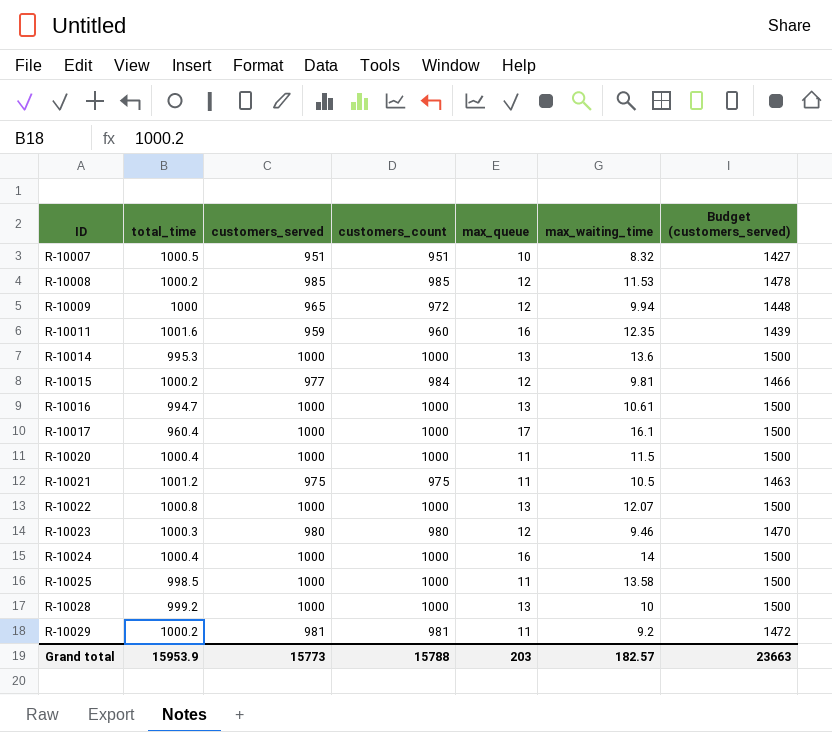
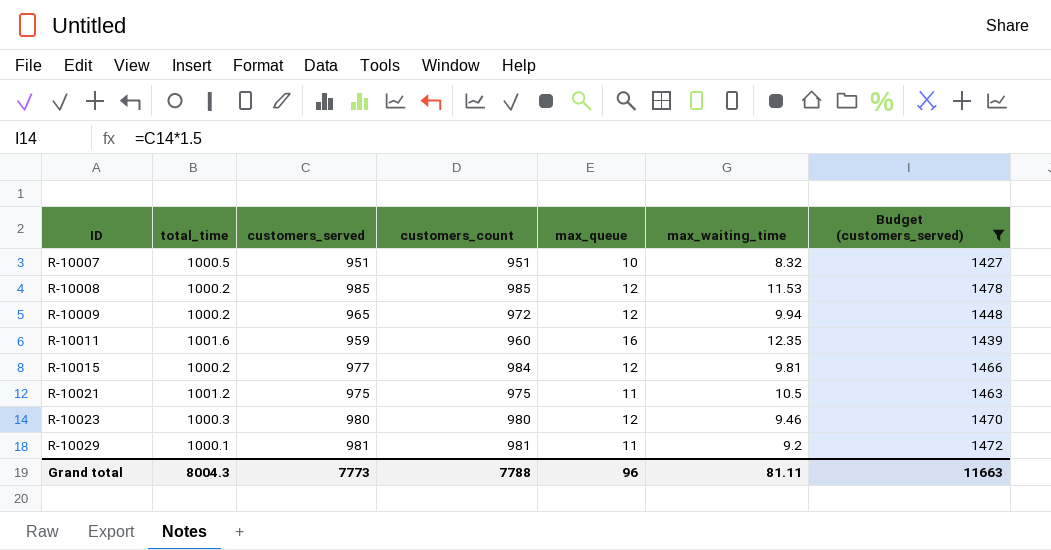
filter: none -> Budget (customers_served) != 1500
R-10009 | total_time: 1000 -> 1000.2
R-10029 | total_time: 1000.2 -> 1000.1
Grand total | total_time: 15953.9 -> 8004.3
Grand total | customers_served: 15773 -> 7773
Grand total | customers_count: 15788 -> 7788
Grand total | max_queue: 203 -> 96
Grand total | max_waiting_time: 182.57 -> 81.11
Grand total | Budget (customers_served): 23663 -> 11663

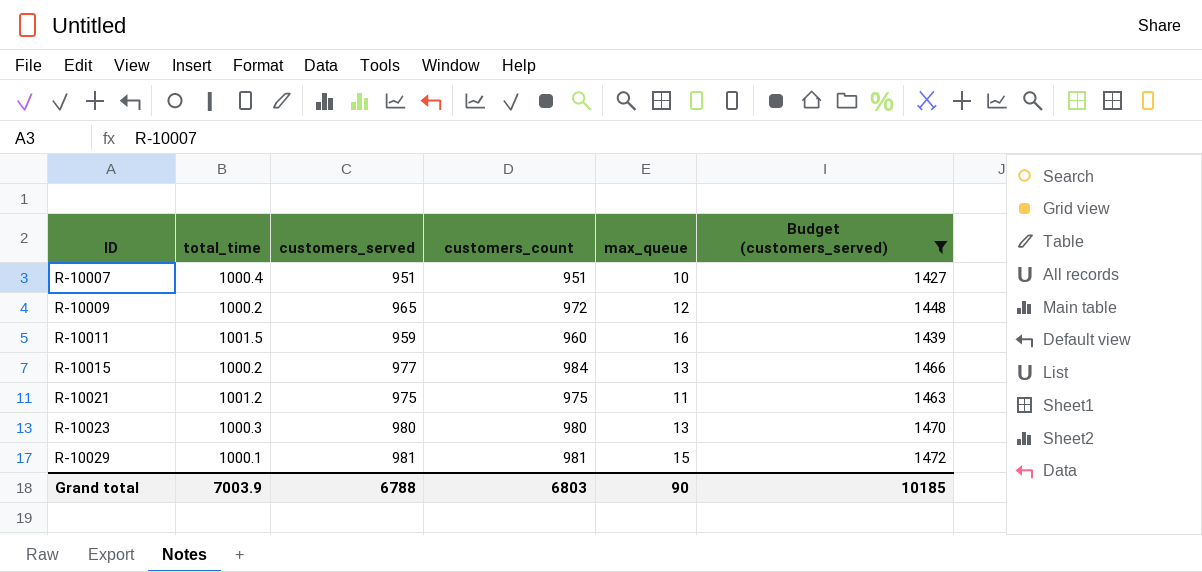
column max_waiting_time | position: 6 -> none
row R-10008: 1000.2 | 985 | 985 | 12 | 11.53 | 1478 -> none
R-10007 | total_time: 1000.5 -> 1000.4
R-10011 | total_time: 1001.6 -> 1001.5
R-10015 | max_queue: 12 -> 13
R-10023 | max_queue: 12 -> 13
R-10029 | max_queue: 11 -> 15
Grand total | total_time: 8004.3 -> 7003.9
Grand total | customers_served: 7773 -> 6788
Grand total | customers_count: 7788 -> 6803
Grand total | max_queue: 96 -> 90
Grand total | Budget (customers_served): 11663 -> 10185

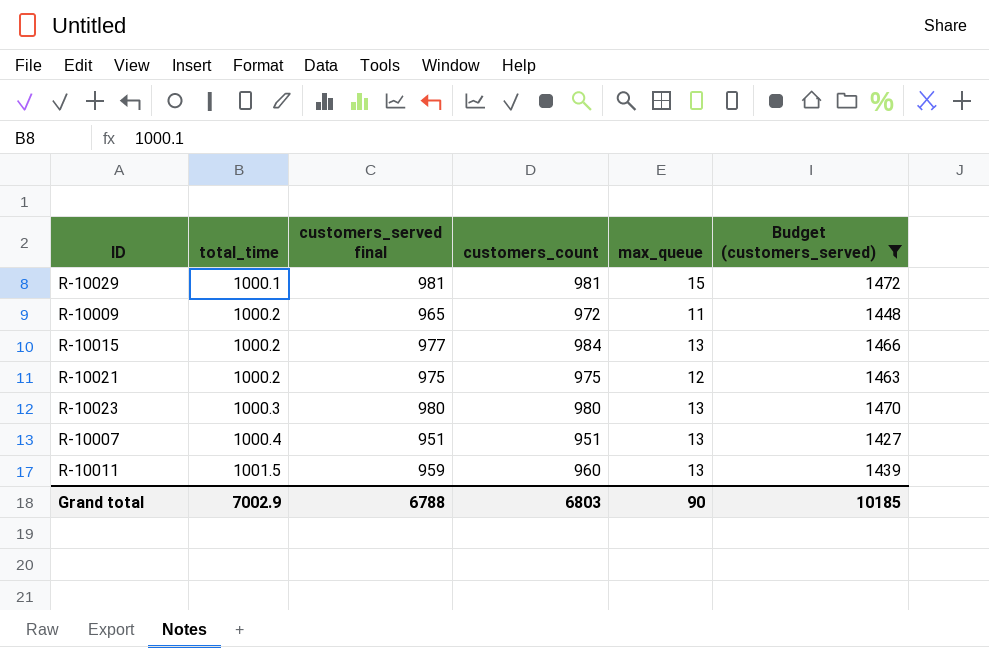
row order: ID ascending -> total_time ascending
column name: customers_served -> customers_served final
R-10009 | max_queue: 12 -> 11
R-10021 | total_time: 1001.2 -> 1000.2
R-10021 | max_queue: 11 -> 12
R-10007 | max_queue: 10 -> 13
R-10011 | max_queue: 16 -> 13
Grand total | total_time: 7003.9 -> 7002.9

